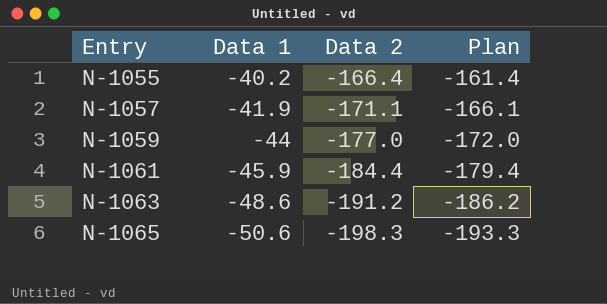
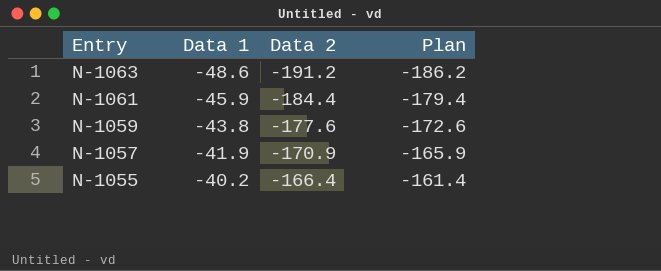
row order: Entry ascending -> Entry descending
row N-1065: -50.6 | -198.3 | -193.3 -> none
N-1059 | Data 1: -44 -> -43.8
N-1059 | Data 2: -177.0 -> -177.6
N-1059 | Plan: -172.0 -> -172.6
N-1057 | Data 2: -171.1 -> -170.9
N-1057 | Plan: -166.1 -> -165.9

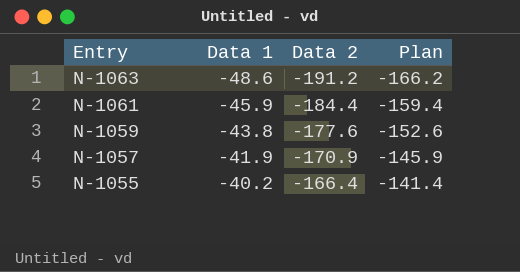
column Plan | formula: [Data 2] + 5 -> [Data 2] + 25

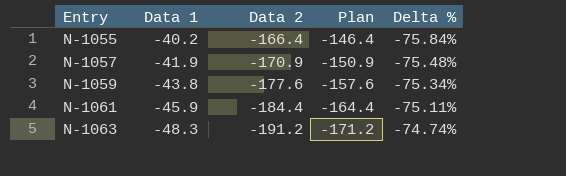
row order: Entry descending -> Entry ascending
column Plan | formula: [Data 2] + 25 -> [Data 2] + 20
column Delta % | formula: none -> ([Data 1] - [Data 2]) / [Data 2]
N-1063 | Data 1: -48.6 -> -48.3

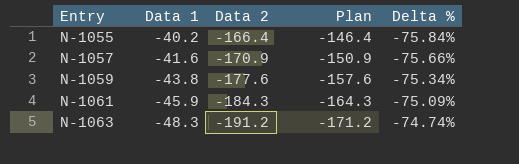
N-1057 | Data 1: -41.9 -> -41.6
N-1057 | Delta %: -75.48% -> -75.66%
N-1061 | Data 2: -184.4 -> -184.3
N-1061 | Plan: -164.4 -> -164.3
N-1061 | Delta %: -75.11% -> -75.09%

